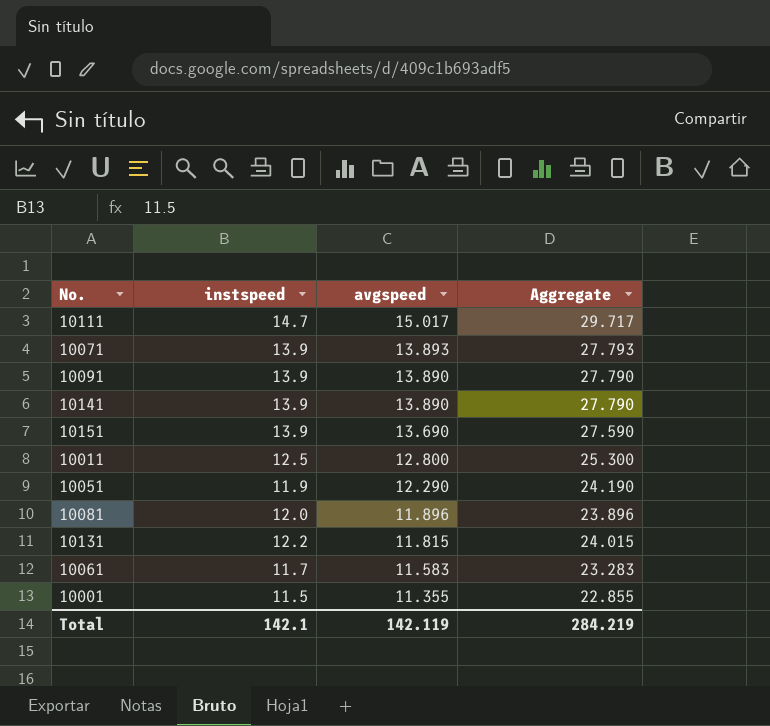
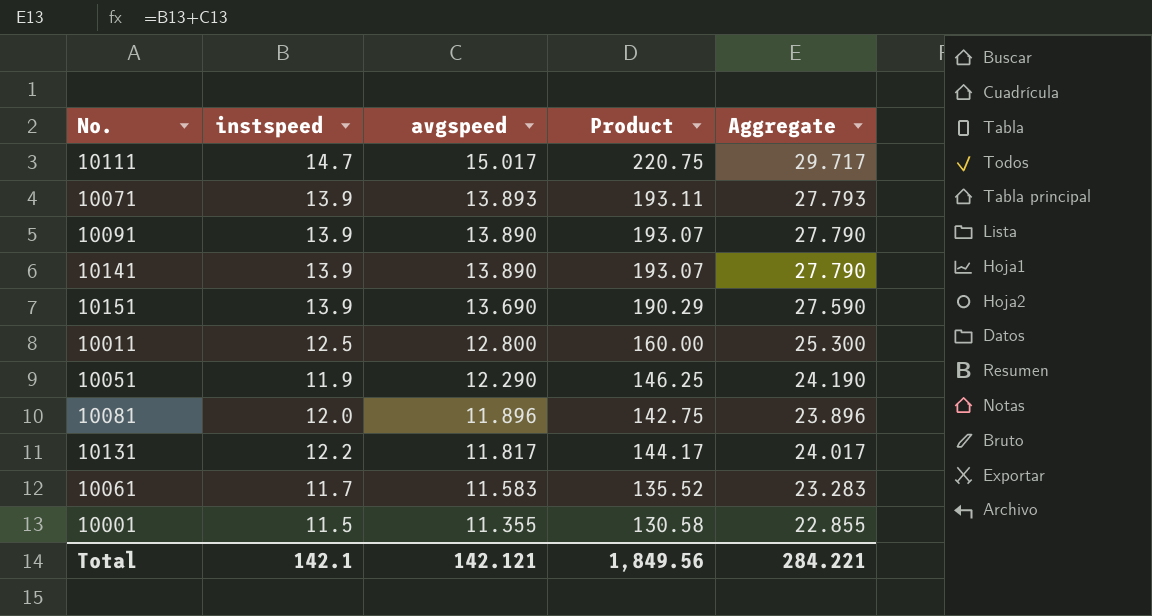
column Product | formula: none -> [instspeed] * [avgspeed]
10131 | avgspeed: 11.815 -> 11.817
10131 | Aggregate: 24.015 -> 24.017
Total | avgspeed: 142.119 -> 142.121
Total | Aggregate: 284.219 -> 284.221

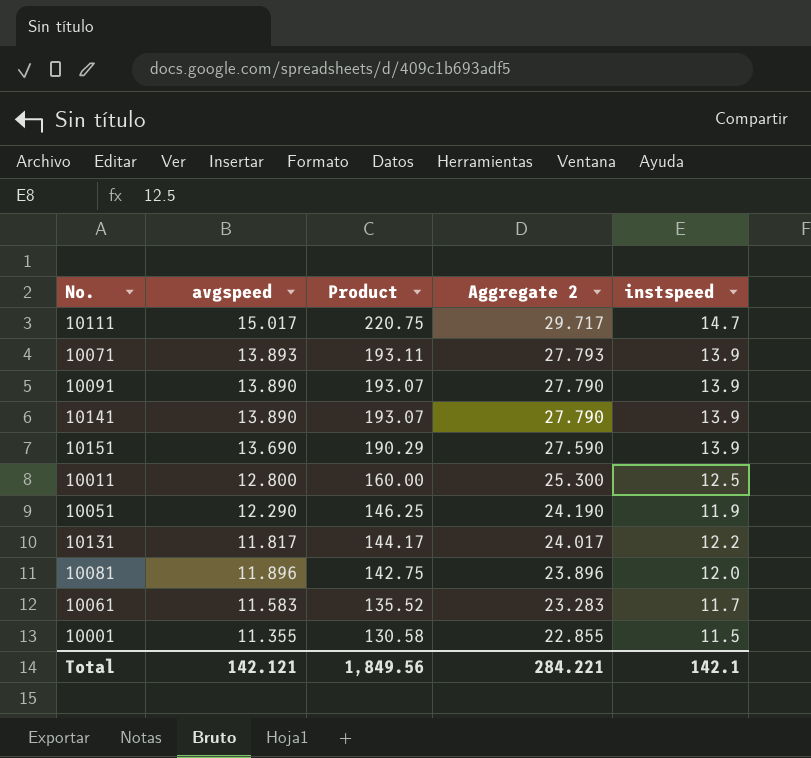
row order: avgspeed descending -> Product descending
column name: Aggregate -> Aggregate 2
column instspeed | position: 2 -> 5

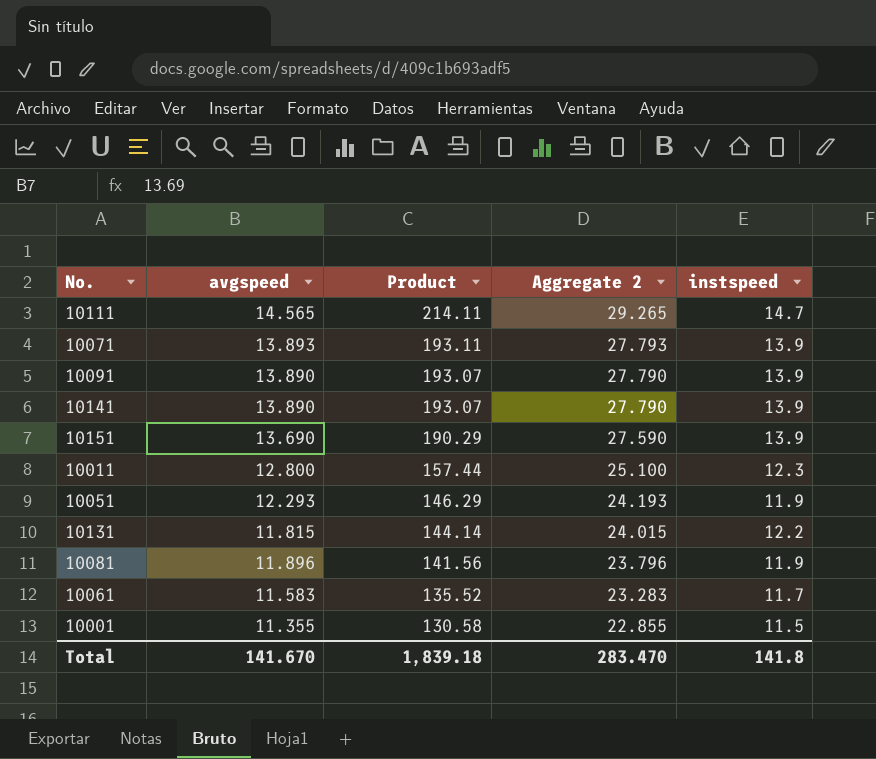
10111 | avgspeed: 15.017 -> 14.565
10111 | Product: 220.75 -> 214.11
10111 | Aggregate 2: 29.717 -> 29.265
10011 | Product: 160.00 -> 157.44
10011 | Aggregate 2: 25.300 -> 25.100
10011 | instspeed: 12.5 -> 12.3
10051 | avgspeed: 12.290 -> 12.293
10051 | Product: 146.25 -> 146.29
10051 | Aggregate 2: 24.190 -> 24.193
10131 | avgspeed: 11.817 -> 11.815
10131 | Product: 144.17 -> 144.14
10131 | Aggregate 2: 24.017 -> 24.015
10081 | Product: 142.75 -> 141.56
10081 | Aggregate 2: 23.896 -> 23.796
10081 | instspeed: 12.0 -> 11.9
Total | avgspeed: 142.121 -> 141.670
Total | Product: 1,849.56 -> 1,839.18
Total | Aggregate 2: 284.221 -> 283.470
Total | instspeed: 142.1 -> 141.8

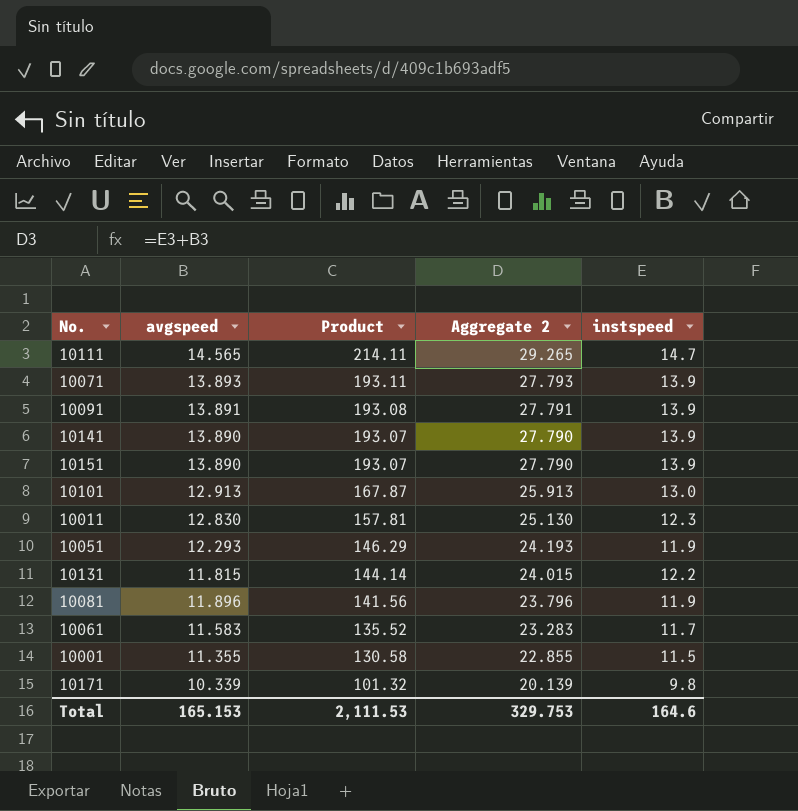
10091 | avgspeed: 13.890 -> 13.891
10091 | Product: 193.07 -> 193.08
10091 | Aggregate 2: 27.790 -> 27.791
10151 | avgspeed: 13.690 -> 13.890
10151 | Product: 190.29 -> 193.07
10151 | Aggregate 2: 27.590 -> 27.790
row 10101: none -> 12.913 | 167.87 | 25.913 | 13.0
10011 | avgspeed: 12.800 -> 12.830
10011 | Product: 157.44 -> 157.81
10011 | Aggregate 2: 25.100 -> 25.130
row 10171: none -> 10.339 | 101.32 | 20.139 | 9.8
Total | avgspeed: 141.670 -> 165.153
Total | Product: 1,839.18 -> 2,111.53
Total | Aggregate 2: 283.470 -> 329.753
Total | instspeed: 141.8 -> 164.6

